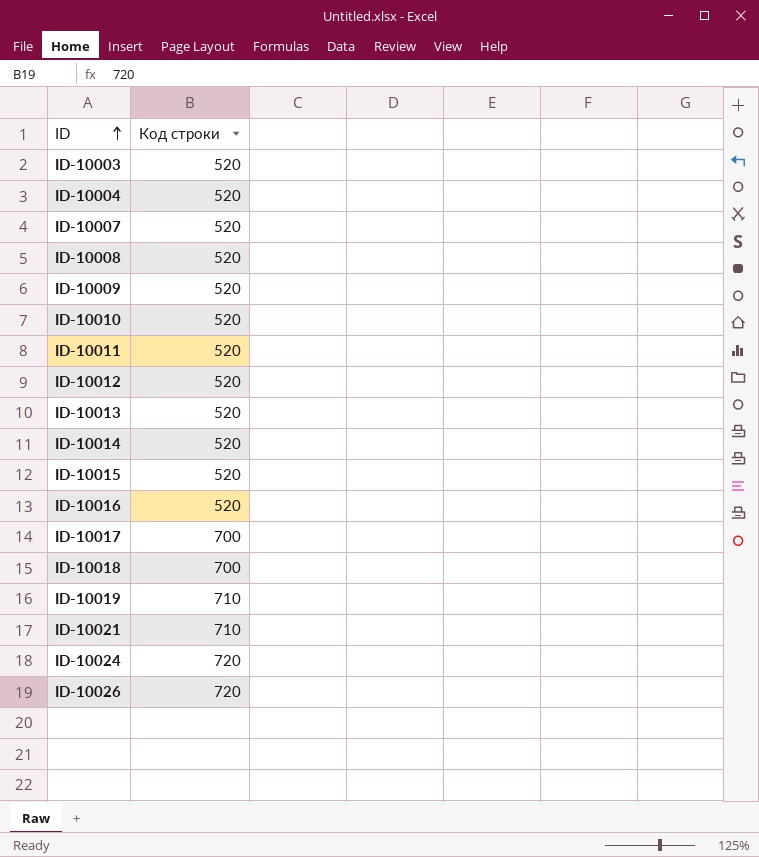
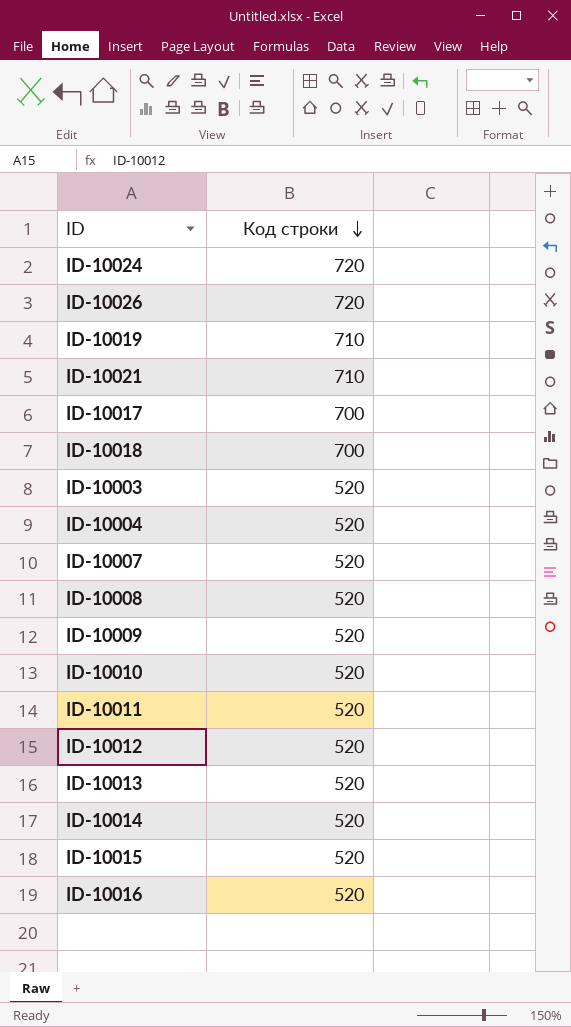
row order: ID ascending -> Код строки descending

